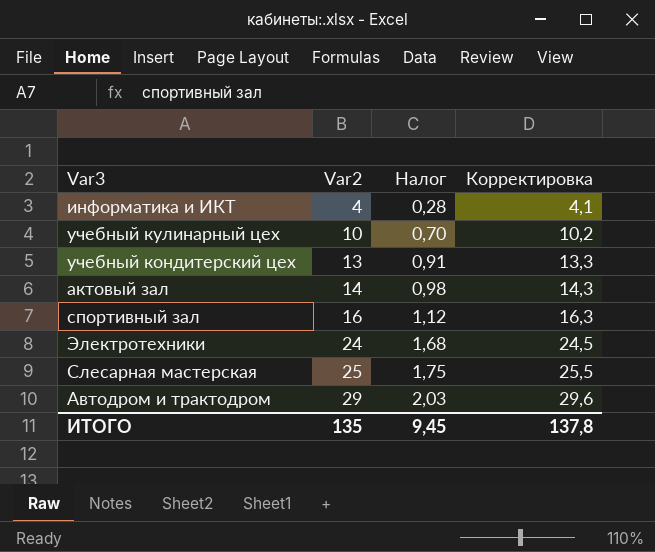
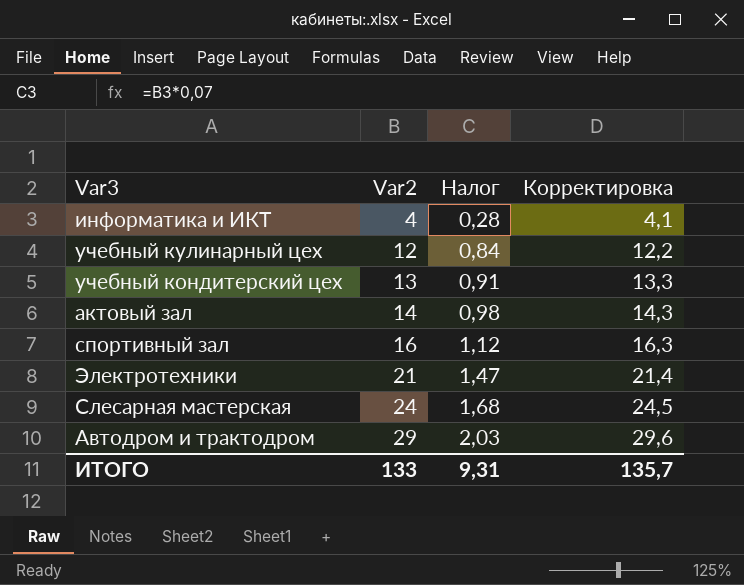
учебный кулинарный цех | Var2: 10 -> 12
учебный кулинарный цех | Налог: 0,70 -> 0,84
учебный кулинарный цех | Корректировка: 10,2 -> 12,2
Электротехники | Var2: 24 -> 21
Электротехники | Налог: 1,68 -> 1,47
Электротехники | Корректировка: 24,5 -> 21,4
Слесарная мастерская | Var2: 25 -> 24
Слесарная мастерская | Налог: 1,75 -> 1,68
Слесарная мастерская | Корректировка: 25,5 -> 24,5
ИТОГО | Var2: 135 -> 133
ИТОГО | Налог: 9,45 -> 9,31
ИТОГО | Корректировка: 137,8 -> 135,7

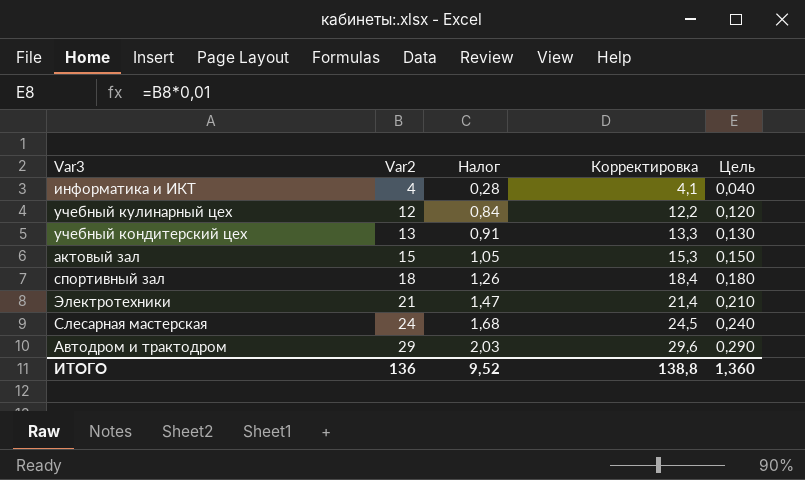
column Цель | formula: none -> [Var2] * 0,01
актовый зал | Var2: 14 -> 15
актовый зал | Налог: 0,98 -> 1,05
актовый зал | Корректировка: 14,3 -> 15,3
спортивный зал | Var2: 16 -> 18
спортивный зал | Налог: 1,12 -> 1,26
спортивный зал | Корректировка: 16,3 -> 18,4
ИТОГО | Var2: 133 -> 136
ИТОГО | Налог: 9,31 -> 9,52
ИТОГО | Корректировка: 135,7 -> 138,8

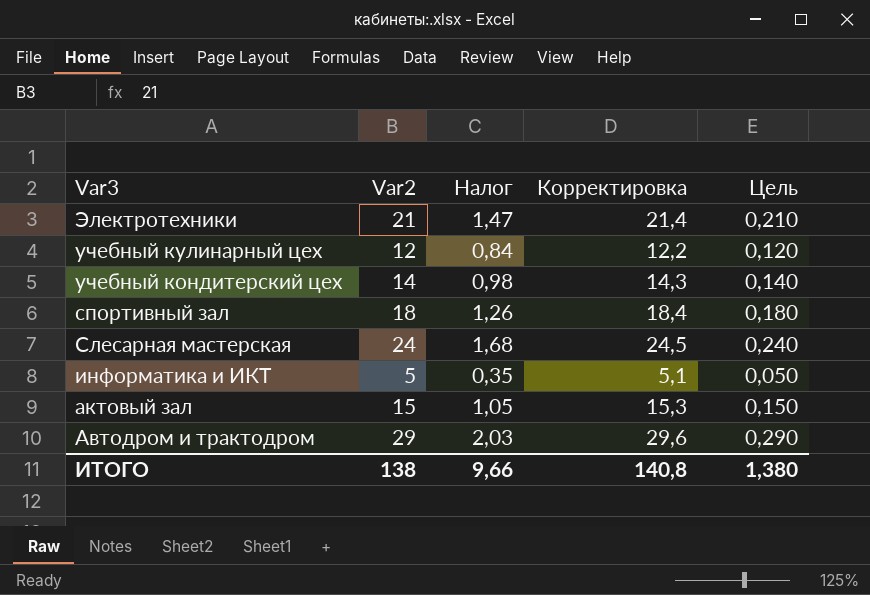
row order: Var2 ascending -> Var3 descending
учебный кондитерский цех | Var2: 13 -> 14
учебный кондитерский цех | Налог: 0,91 -> 0,98
учебный кондитерский цех | Корректировка: 13,3 -> 14,3
учебный кондитерский цех | Цель: 0,130 -> 0,140
информатика и ИКТ | Var2: 4 -> 5
информатика и ИКТ | Налог: 0,28 -> 0,35
информатика и ИКТ | Корректировка: 4,1 -> 5,1
информатика и ИКТ | Цель: 0,040 -> 0,050
ИТОГО | Var2: 136 -> 138
ИТОГО | Налог: 9,52 -> 9,66
ИТОГО | Корректировка: 138,8 -> 140,8
ИТОГО | Цель: 1,360 -> 1,380

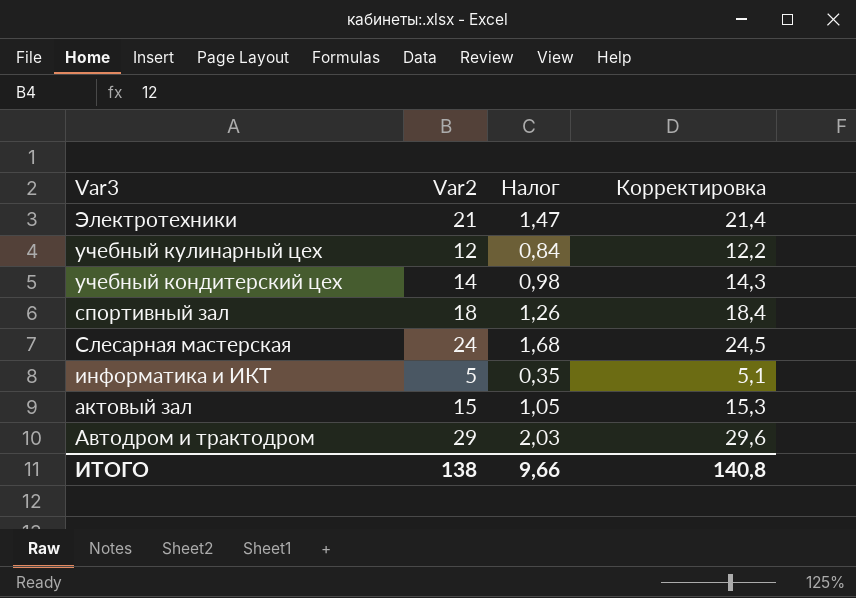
column Цель | formula: [Var2] * 0,01 -> none

